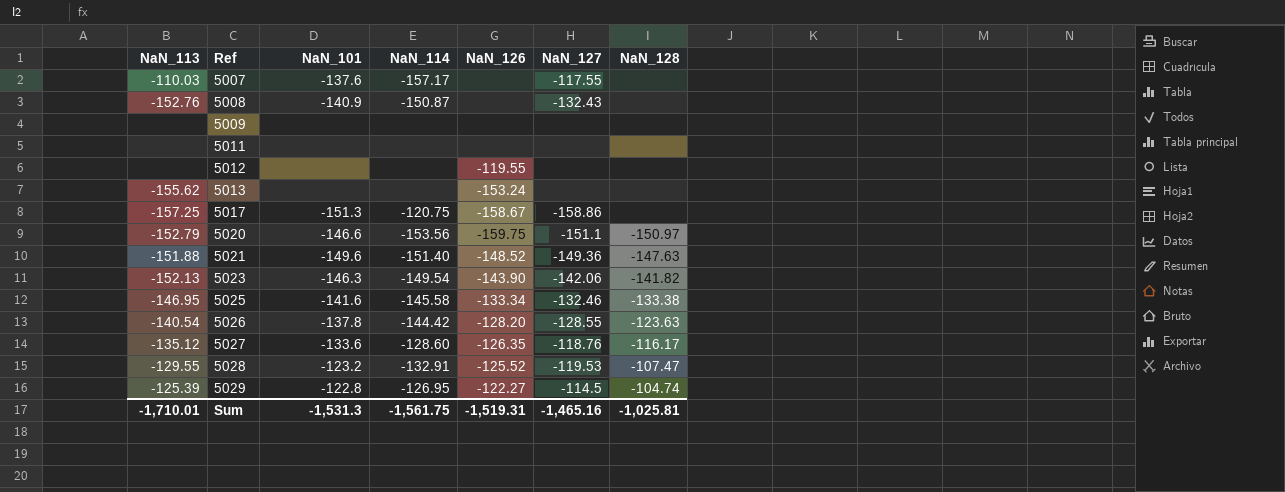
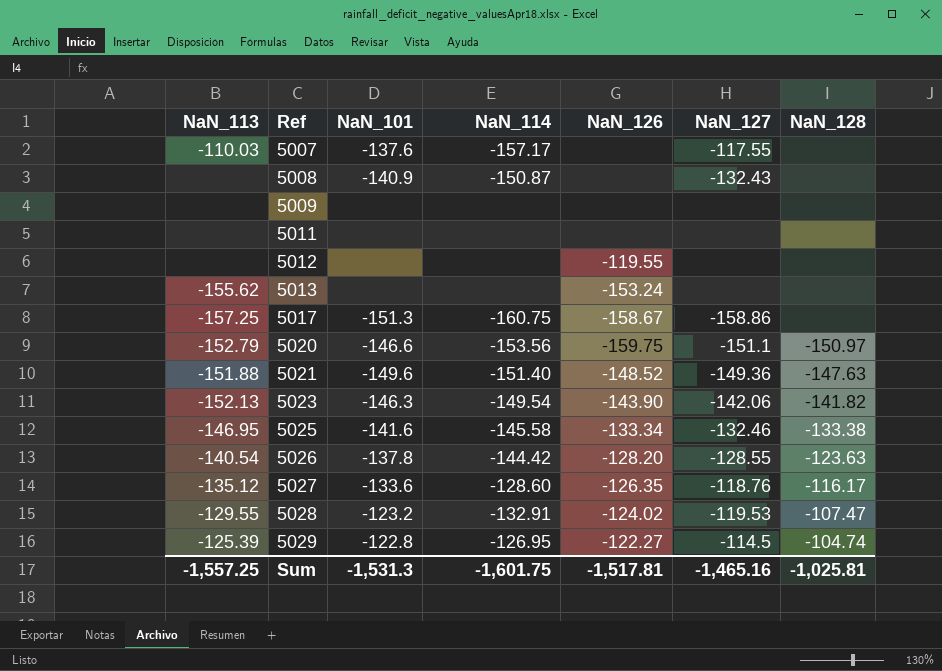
5008 | NaN_113: -152.76 -> none
5017 | NaN_114: -120.75 -> -160.75
5028 | NaN_126: -125.52 -> -124.02
Sum | NaN_113: -1,710.01 -> -1,557.25
Sum | NaN_114: -1,561.75 -> -1,601.75
Sum | NaN_126: -1,519.31 -> -1,517.81

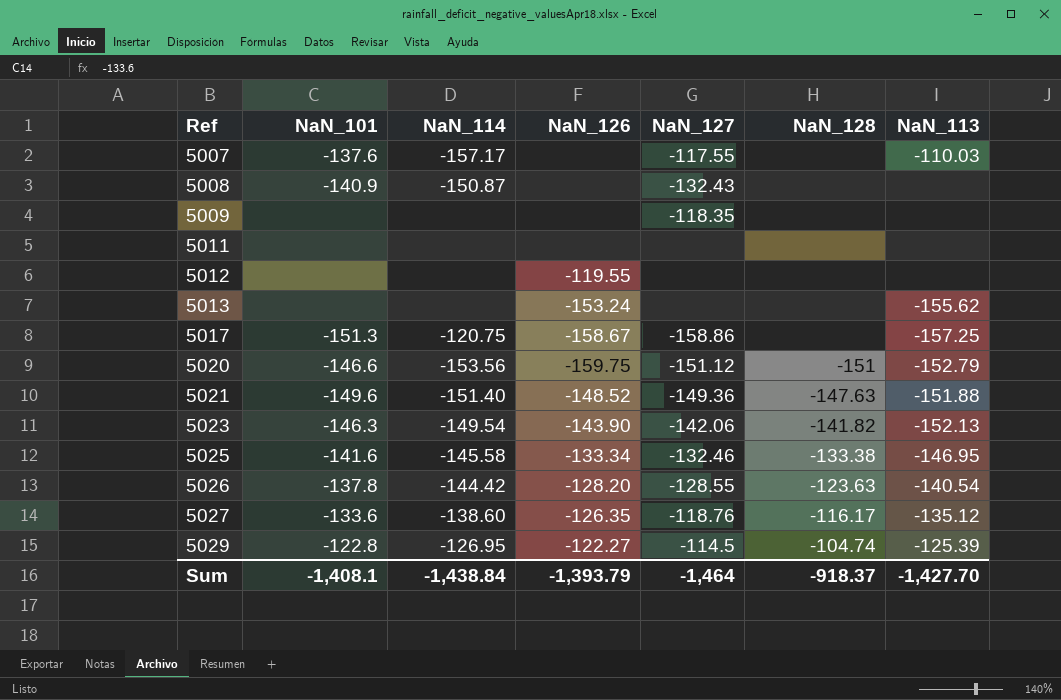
column NaN_113 | position: 1 -> 7
row 5028: -129.55 | -123.2 | -132.91 | -124.02 | -119.53 | -107.47 -> none
5009 | NaN_127: none -> -118.35
5017 | NaN_114: -160.75 -> -120.75
5020 | NaN_127: -151.1 -> -151.12
5020 | NaN_128: -150.97 -> -151
5027 | NaN_114: -128.60 -> -138.60
Sum | NaN_101: -1,531.3 -> -1,408.1
Sum | NaN_114: -1,601.75 -> -1,438.84
Sum | NaN_126: -1,517.81 -> -1,393.79
Sum | NaN_127: -1,465.16 -> -1,464
Sum | NaN_128: -1,025.81 -> -918.37
Sum | NaN_113: -1,557.25 -> -1,427.70

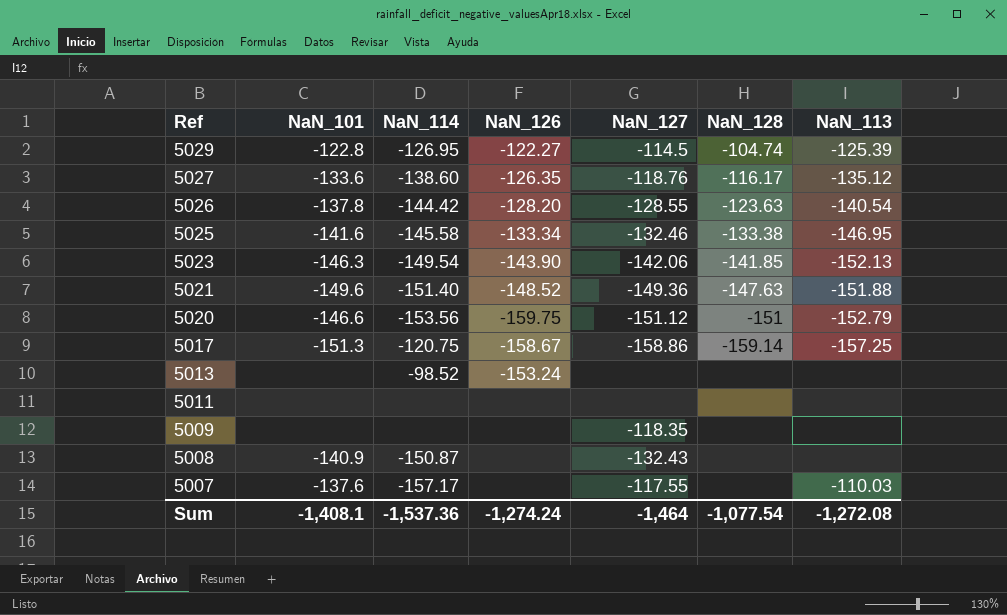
row order: Ref ascending -> Ref descending
row 5012: none | none | -119.55 | none | none | none -> none
5023 | NaN_128: -141.82 -> -141.85
5017 | NaN_128: none -> -159.14
5013 | NaN_114: none -> -98.52
5013 | NaN_113: -155.62 -> none
Sum | NaN_114: -1,438.84 -> -1,537.36
Sum | NaN_126: -1,393.79 -> -1,274.24
Sum | NaN_128: -918.37 -> -1,077.54
Sum | NaN_113: -1,427.70 -> -1,272.08

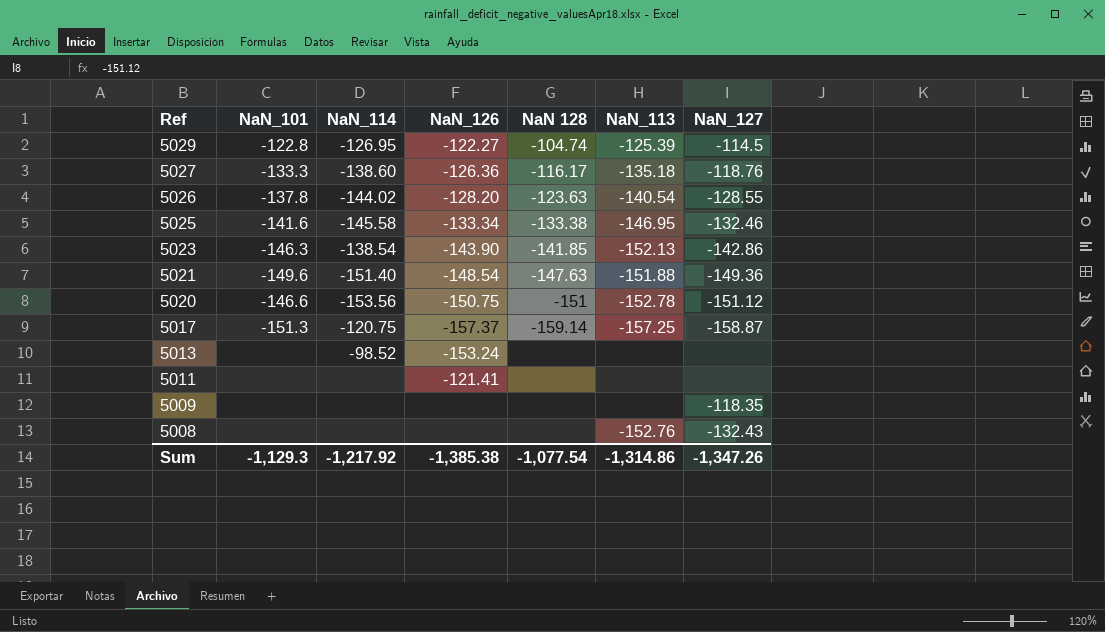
column name: NaN_128 -> NaN 128
column NaN_127 | position: 5 -> 7
row 5007: -137.6 | -157.17 | none | -117.55 | none | -110.03 -> none
5027 | NaN_101: -133.6 -> -133.3
5027 | NaN_126: -126.35 -> -126.36
5027 | NaN_113: -135.12 -> -135.18
5026 | NaN_114: -144.42 -> -144.02
5023 | NaN_114: -149.54 -> -138.54
5023 | NaN_127: -142.06 -> -142.86
5021 | NaN_126: -148.52 -> -148.54
5020 | NaN_126: -159.75 -> -150.75
5020 | NaN_113: -152.79 -> -152.78
5017 | NaN_126: -158.67 -> -157.37
5017 | NaN_127: -158.86 -> -158.87
5011 | NaN_126: none -> -121.41
5008 | NaN_101: -140.9 -> none
5008 | NaN_114: -150.87 -> none
5008 | NaN_113: none -> -152.76
Sum | NaN_101: -1,408.1 -> -1,129.3
Sum | NaN_114: -1,537.36 -> -1,217.92
Sum | NaN_126: -1,274.24 -> -1,385.38
Sum | NaN_113: -1,272.08 -> -1,314.86
Sum | NaN_127: -1,464 -> -1,347.26

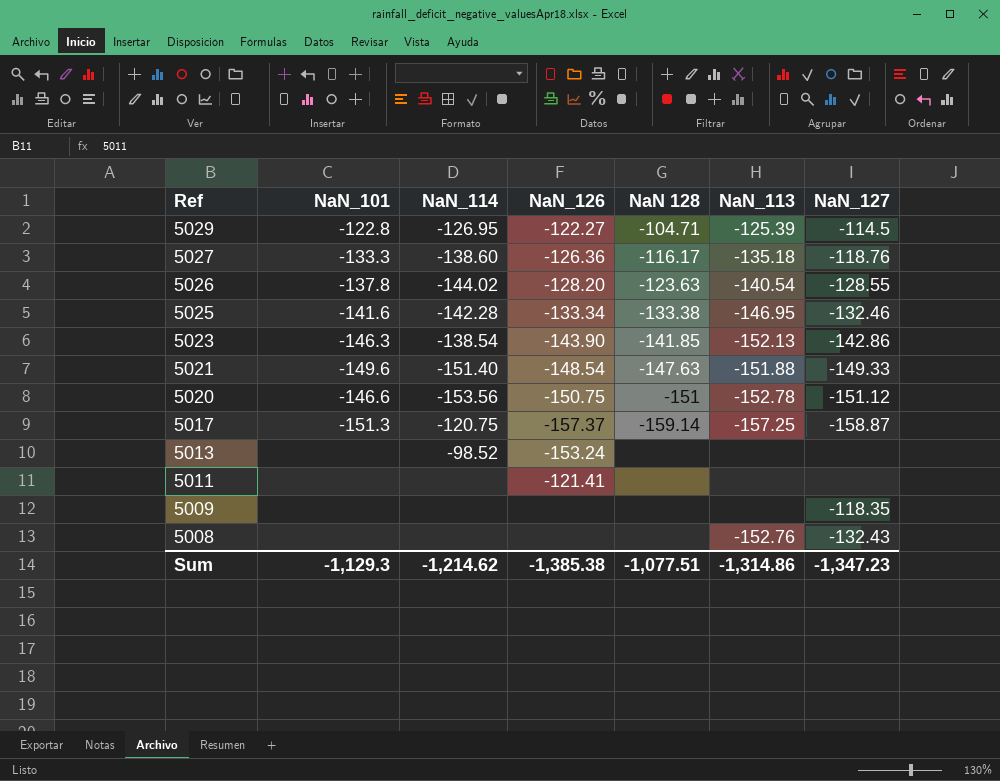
5029 | NaN 128: -104.74 -> -104.71
5025 | NaN_114: -145.58 -> -142.28
5021 | NaN_127: -149.36 -> -149.33
Sum | NaN_114: -1,217.92 -> -1,214.62
Sum | NaN 128: -1,077.54 -> -1,077.51
Sum | NaN_127: -1,347.26 -> -1,347.23

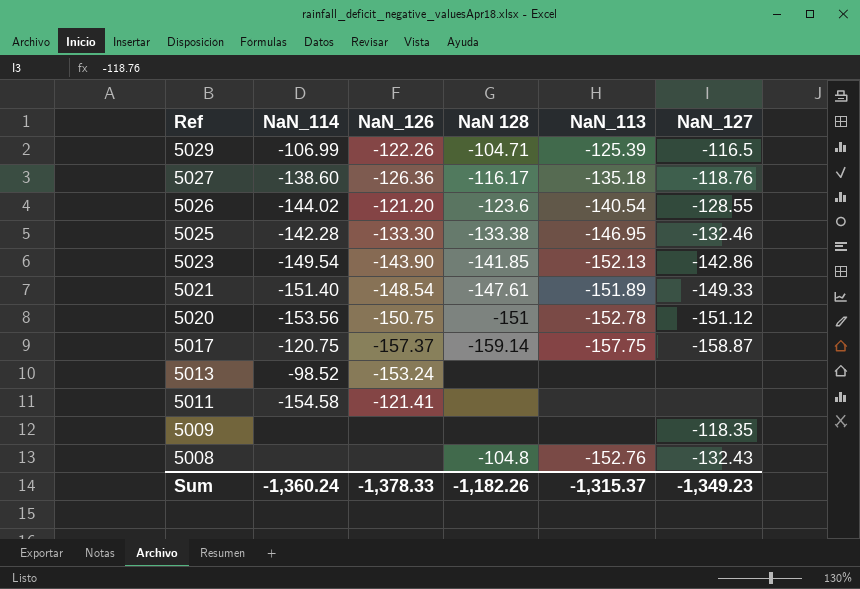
column NaN_101 | position: 2 -> none
5029 | NaN_114: -126.95 -> -106.99
5029 | NaN_126: -122.27 -> -122.26
5029 | NaN_127: -114.5 -> -116.5
5026 | NaN_126: -128.20 -> -121.20
5026 | NaN 128: -123.63 -> -123.6
5025 | NaN_126: -133.34 -> -133.30
5023 | NaN_114: -138.54 -> -149.54
5021 | NaN 128: -147.63 -> -147.61
5021 | NaN_113: -151.88 -> -151.89
5017 | NaN_113: -157.25 -> -157.75
5011 | NaN_114: none -> -154.58
5008 | NaN 128: none -> -104.8
Sum | NaN_114: -1,214.62 -> -1,360.24
Sum | NaN_126: -1,385.38 -> -1,378.33
Sum | NaN 128: -1,077.51 -> -1,182.26
Sum | NaN_113: -1,314.86 -> -1,315.37
Sum | NaN_127: -1,347.23 -> -1,349.23

